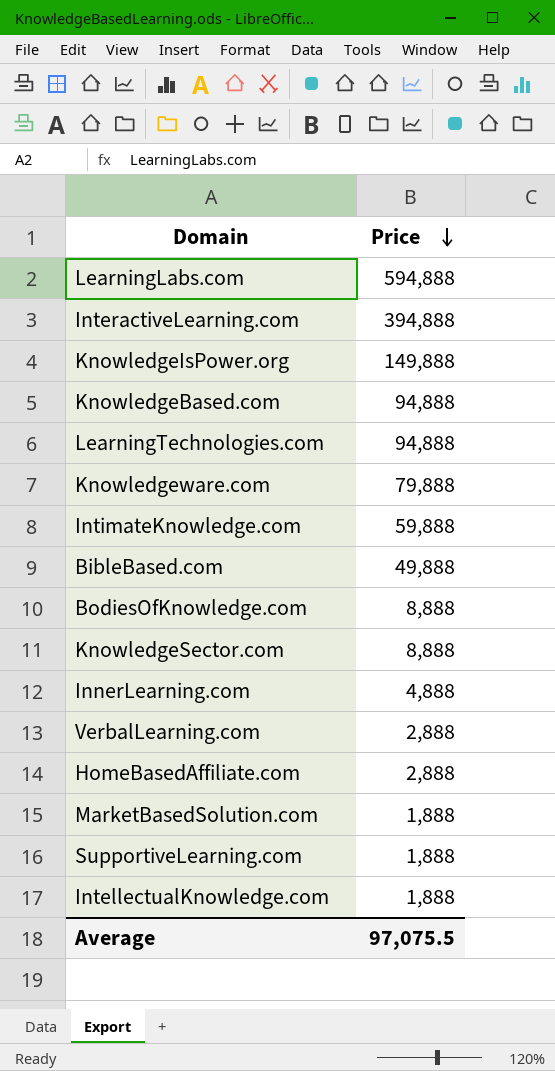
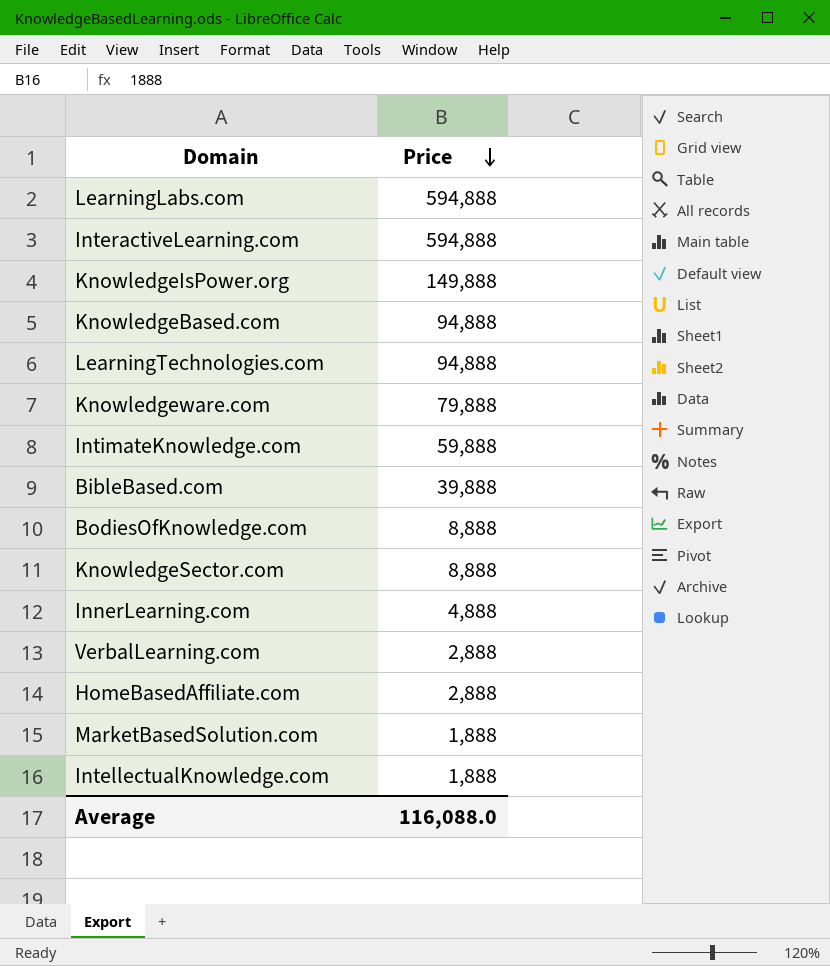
row SupportiveLearning.com: 1,888 -> none
InteractiveLearning.com | Price: 394,888 -> 594,888
BibleBased.com | Price: 49,888 -> 39,888
Average | Price: 97,075.5 -> 116,088.0

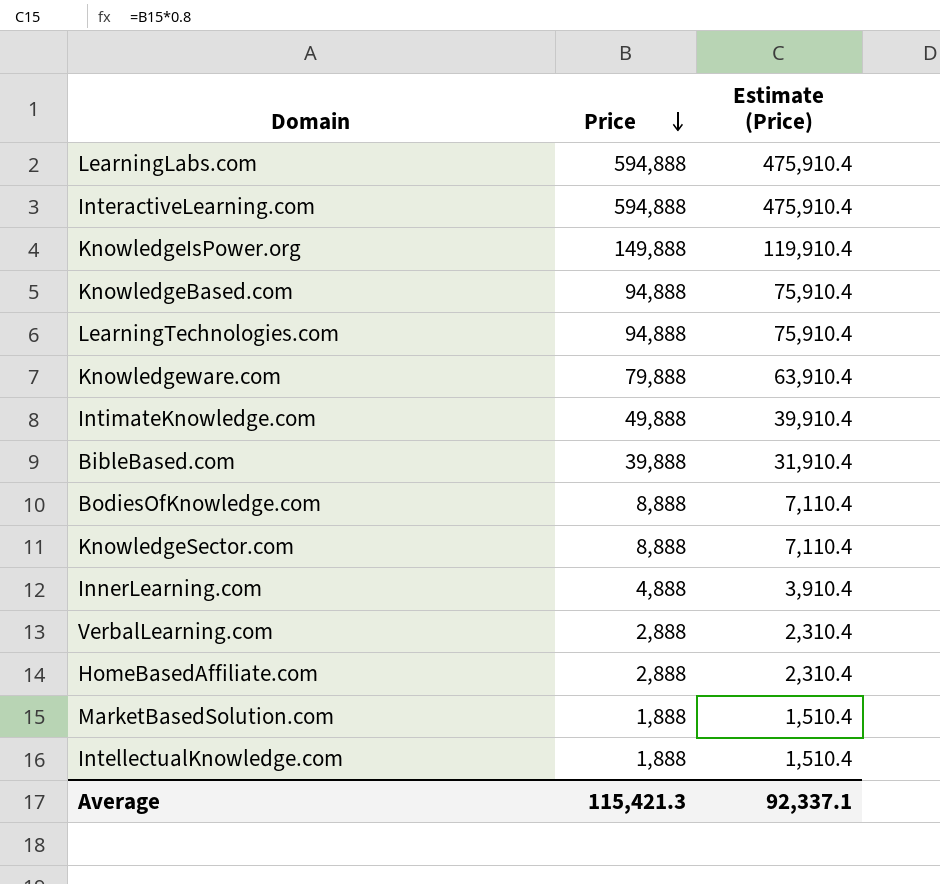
column Estimate (Price) | formula: none -> [Price] * 0.8
IntimateKnowledge.com | Price: 59,888 -> 49,888
Average | Price: 116,088.0 -> 115,421.3

